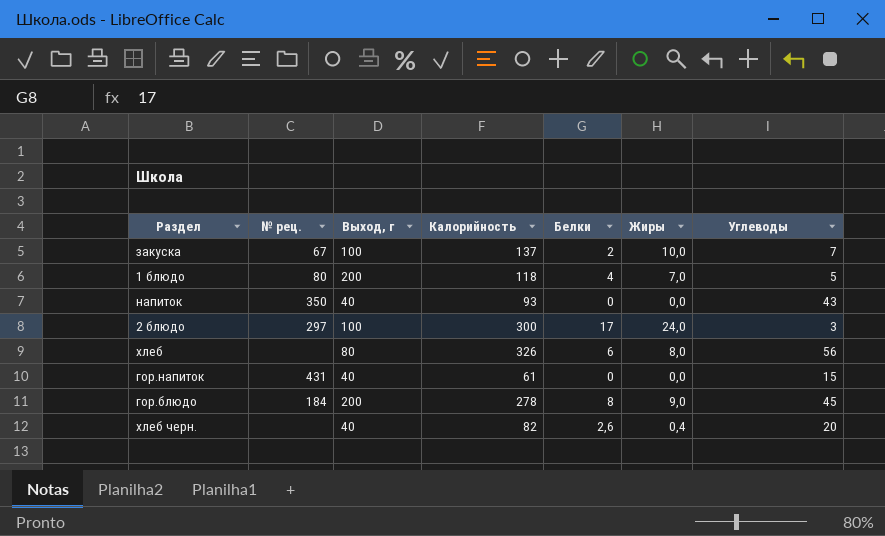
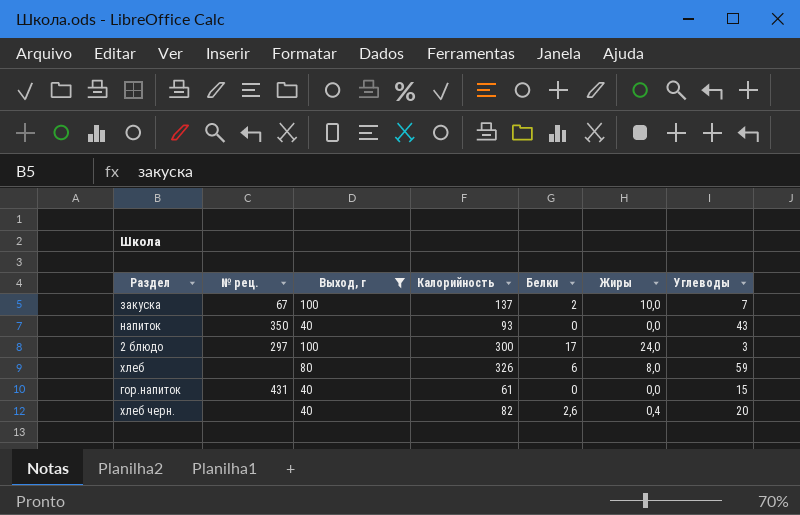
filter: none -> Выход, г != 200
хлеб | Углеводы: 56 -> 59

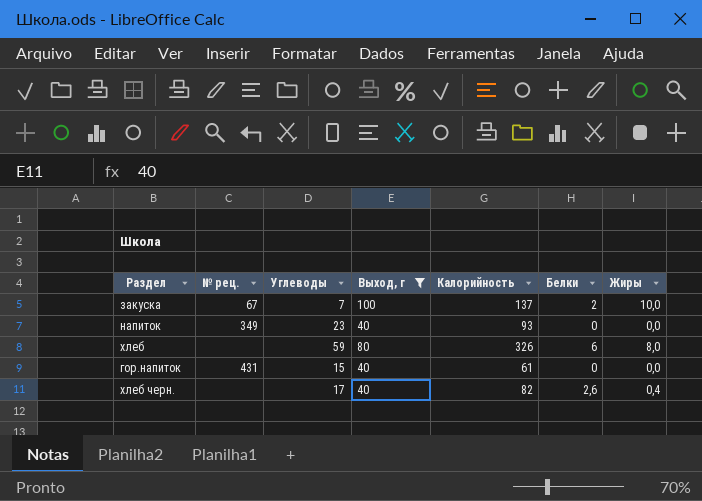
column Углеводы | position: 7 -> 3
row 2 блюдо: 297 | 100 | 300 | 17 | 24,0 | 3 -> none
напиток | № рец.: 350 -> 349
напиток | Углеводы: 43 -> 23
хлеб черн. | Углеводы: 20 -> 17

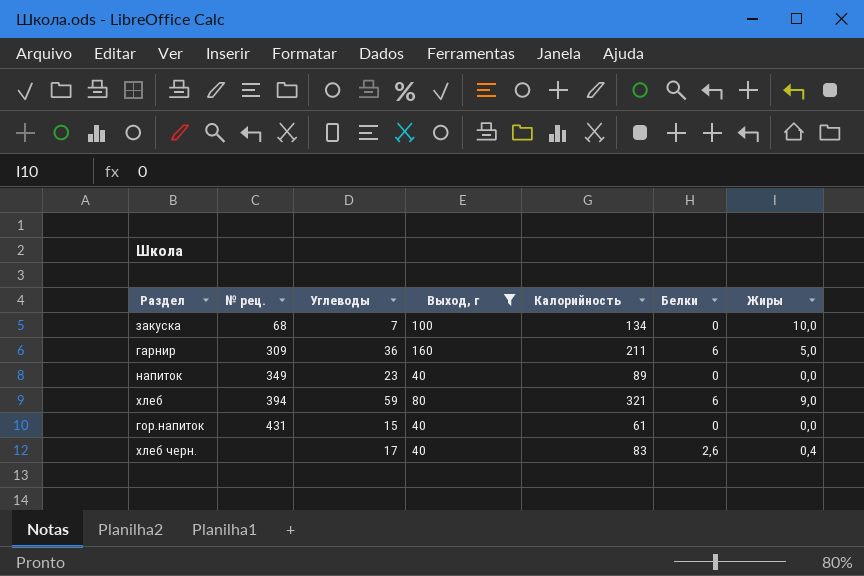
закуска | № рец.: 67 -> 68
закуска | Калорийность: 137 -> 134
закуска | Белки: 2 -> 0
row гарнир: none -> 309 | 36 | 160 | 211 | 6 | 5,0
напиток | Калорийность: 93 -> 89
хлеб | № рец.: none -> 394
хлеб | Калорийность: 326 -> 321
хлеб | Жиры: 8,0 -> 9,0
хлеб черн. | Калорийность: 82 -> 83

